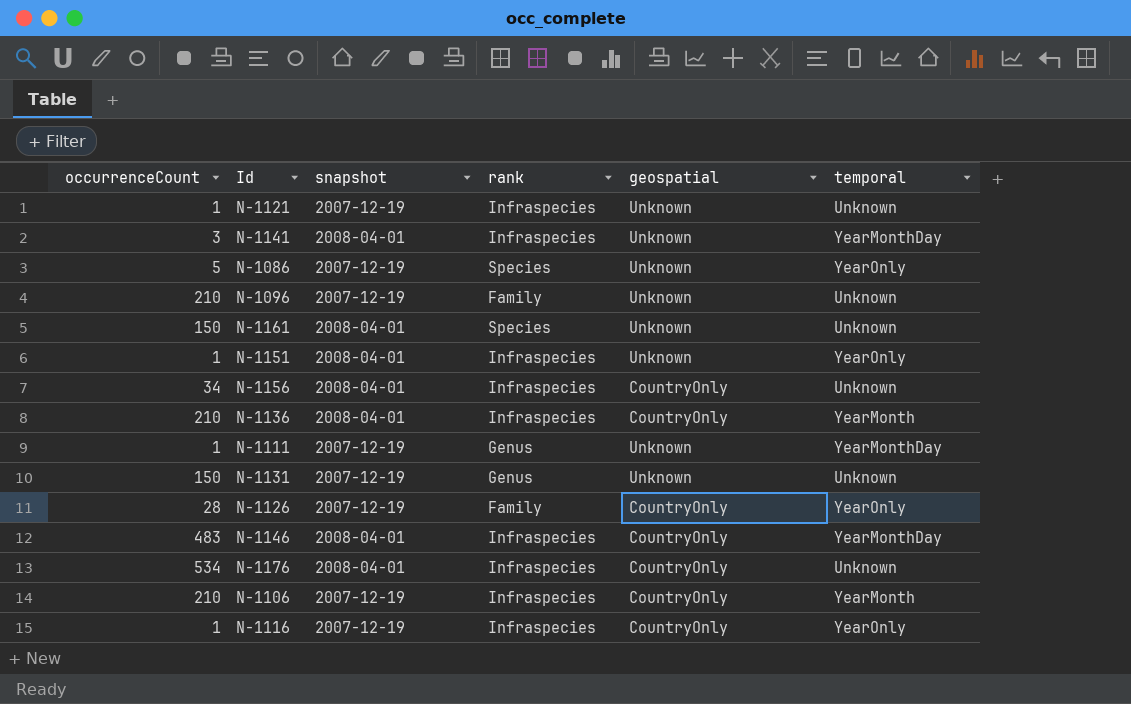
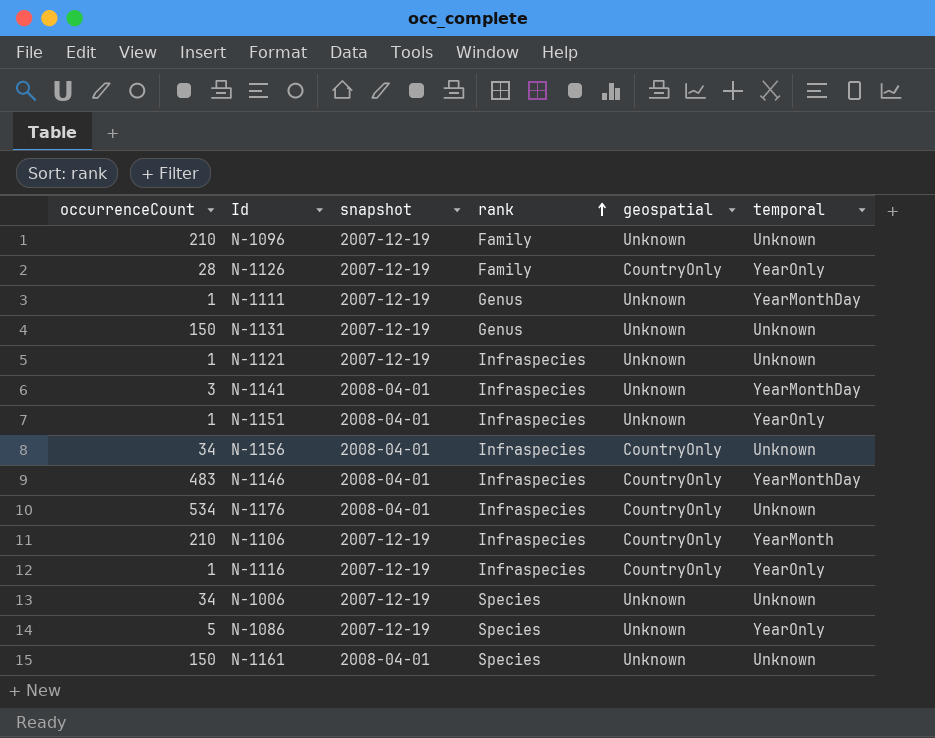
row order: none -> rank ascending
row N-1136: 210 | 2008-04-01 | Infraspecies | CountryOnly | YearMonth -> none
row N-1006: none -> 34 | 2007-12-19 | Species | Unknown | Unknown

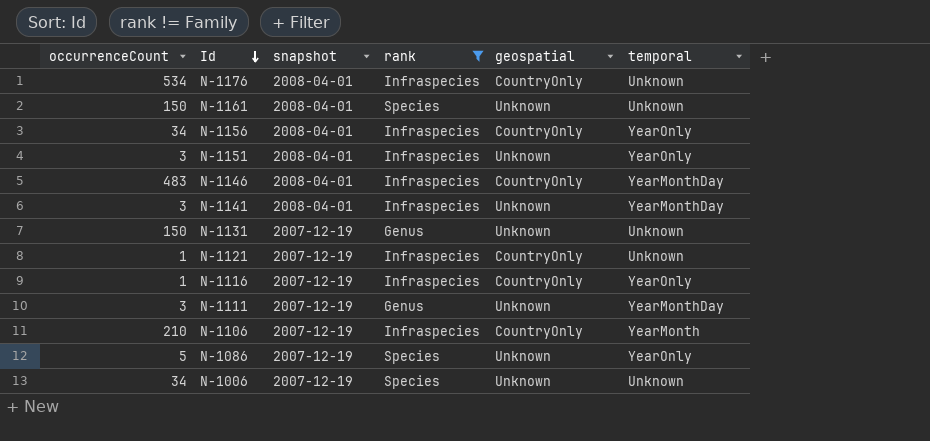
filter: none -> rank != Family
row order: rank ascending -> Id descending
N-1156 | temporal: Unknown -> YearOnly
N-1151 | occurrenceCount: 1 -> 3
N-1121 | geospatial: Unknown -> CountryOnly
N-1111 | occurrenceCount: 1 -> 3

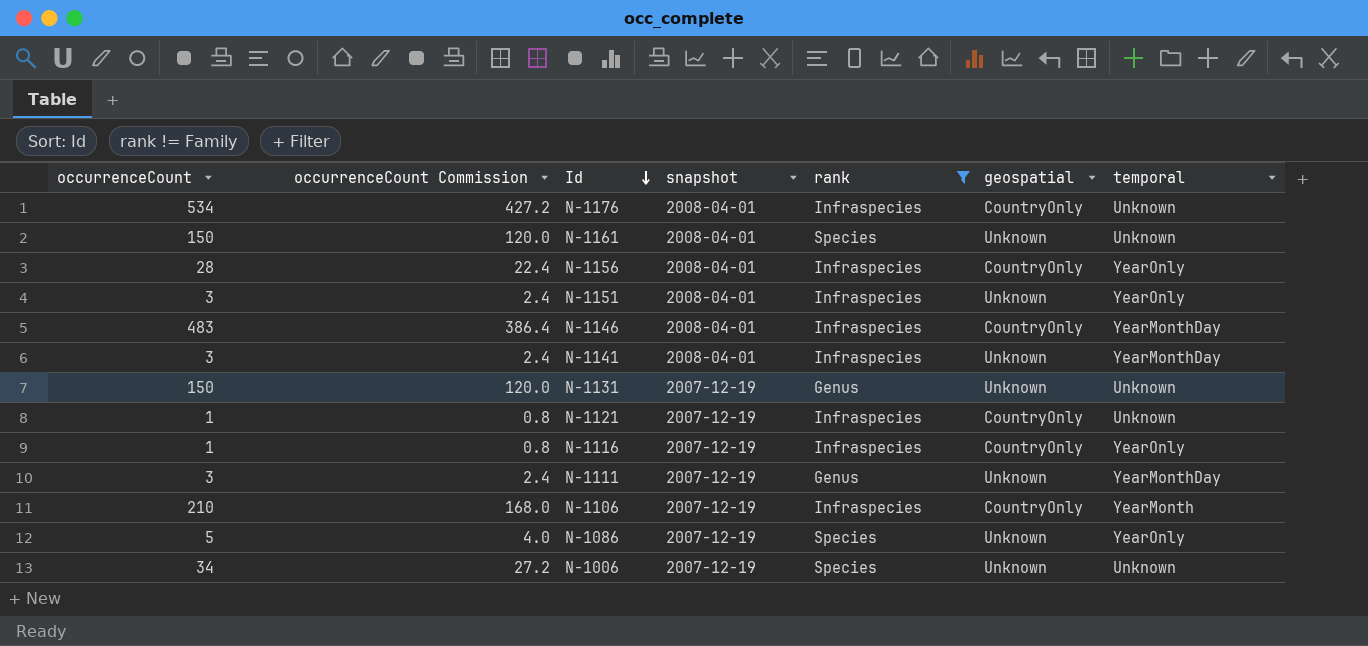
column occurrenceCount Commission | formula: none -> [occurrenceCount] * 0.8
N-1156 | occurrenceCount: 34 -> 28

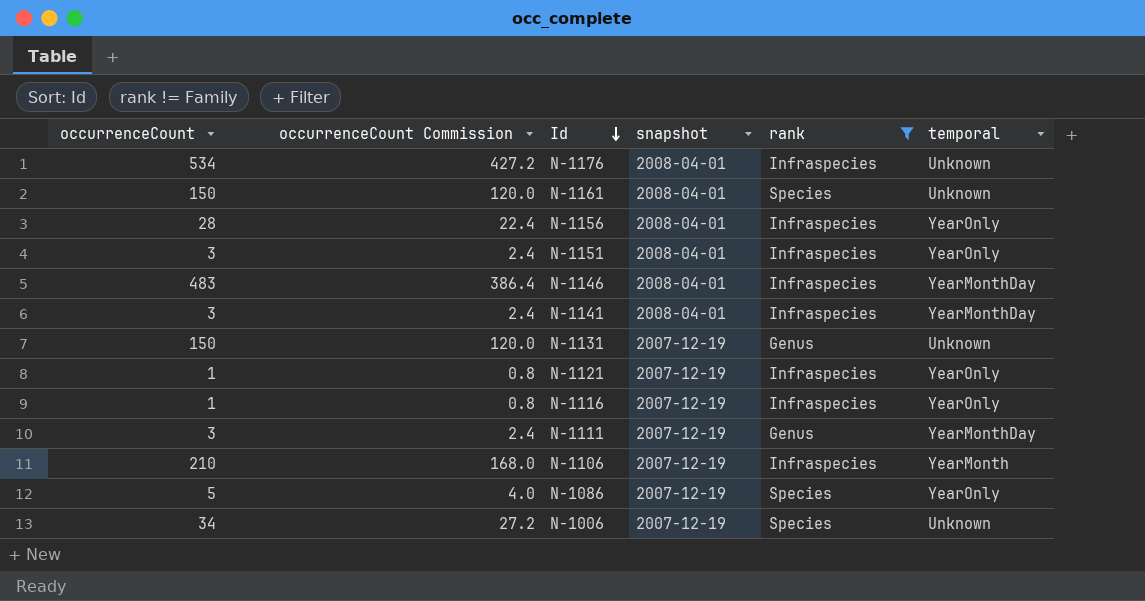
column geospatial | position: 6 -> none
N-1121 | temporal: Unknown -> YearOnly

